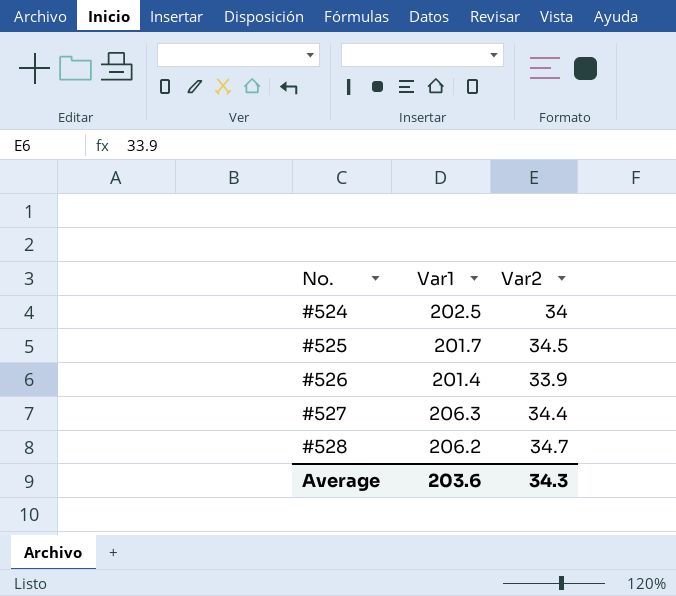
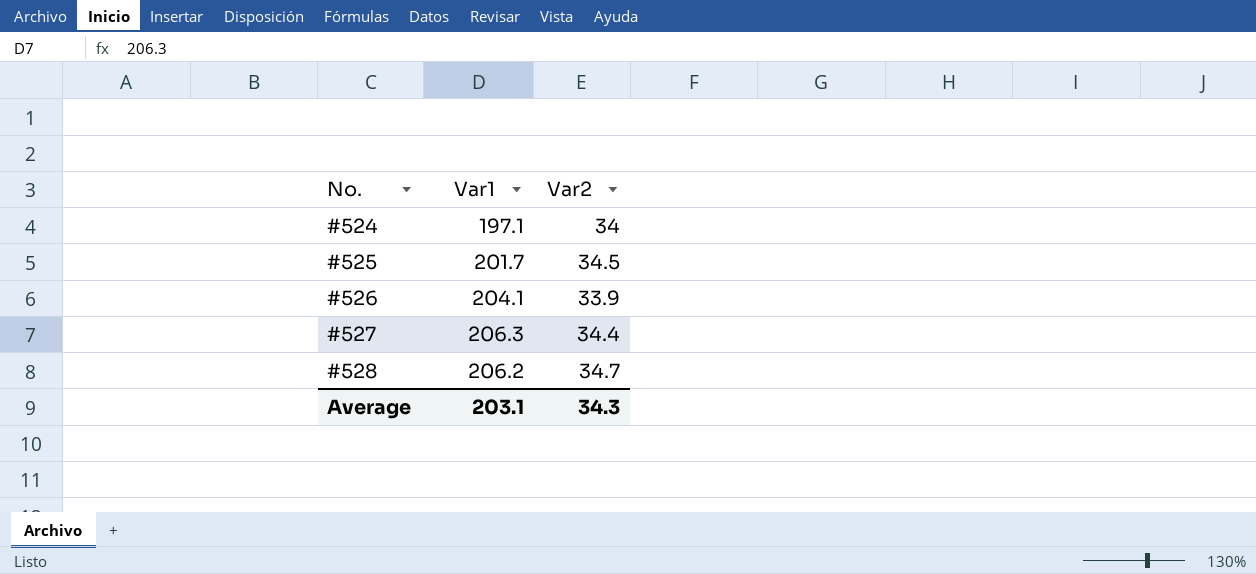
#524 | Var1: 202.5 -> 197.1
#526 | Var1: 201.4 -> 204.1
Average | Var1: 203.6 -> 203.1

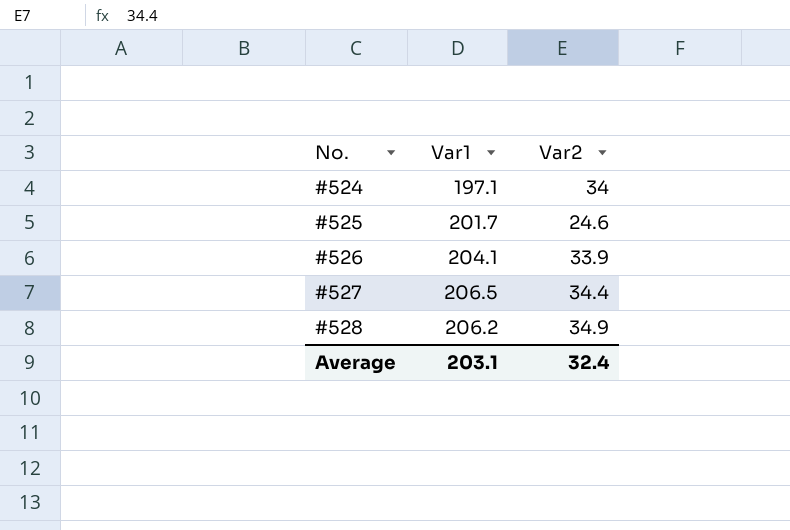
#525 | Var2: 34.5 -> 24.6
#527 | Var1: 206.3 -> 206.5
#528 | Var2: 34.7 -> 34.9
Average | Var2: 34.3 -> 32.4

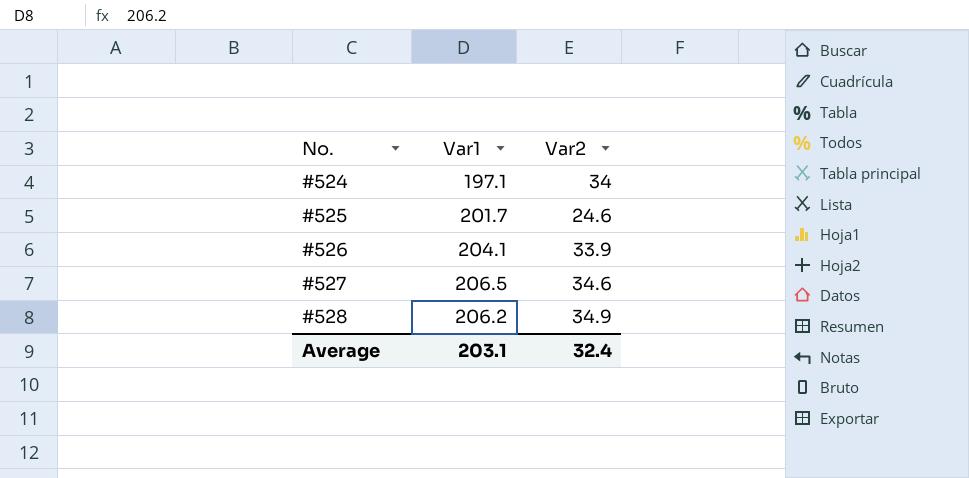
#527 | Var2: 34.4 -> 34.6

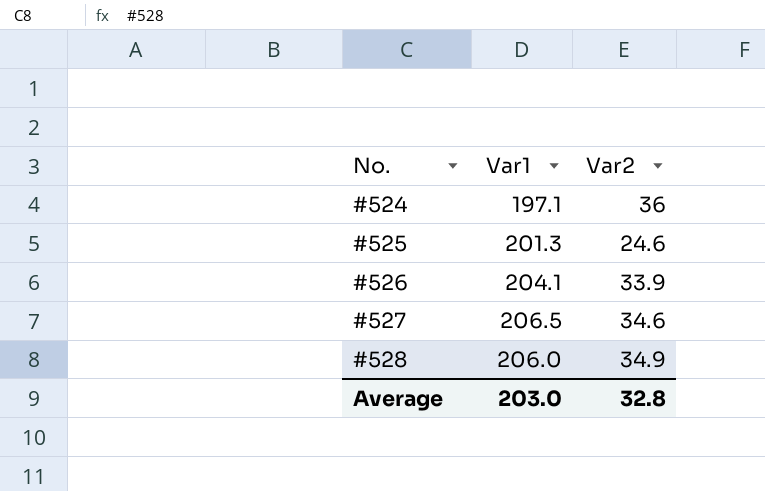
#524 | Var2: 34 -> 36
#525 | Var1: 201.7 -> 201.3
#528 | Var1: 206.2 -> 206.0
Average | Var1: 203.1 -> 203.0
Average | Var2: 32.4 -> 32.8

